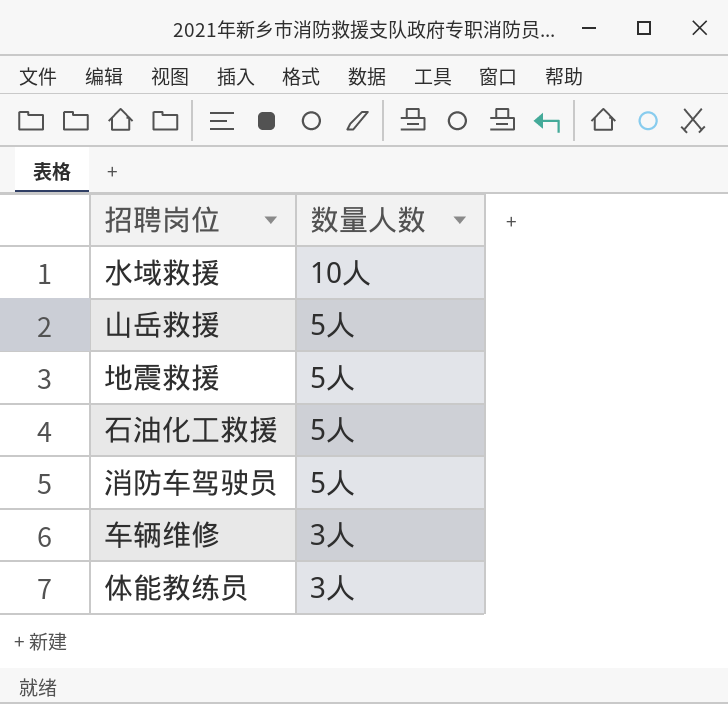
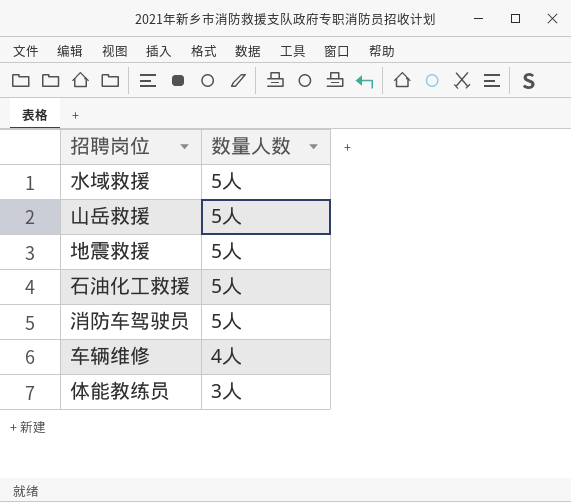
水域救援 | 数量人数: 10人 -> 5人
车辆维修 | 数量人数: 3人 -> 4人

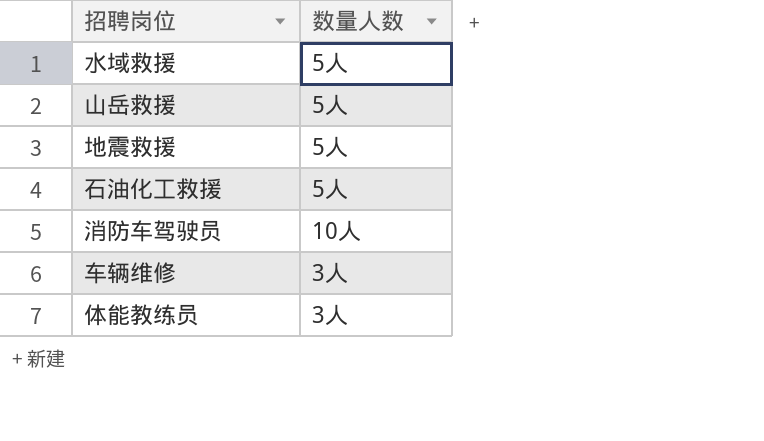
消防车驾驶员 | 数量人数: 5人 -> 10人
车辆维修 | 数量人数: 4人 -> 3人

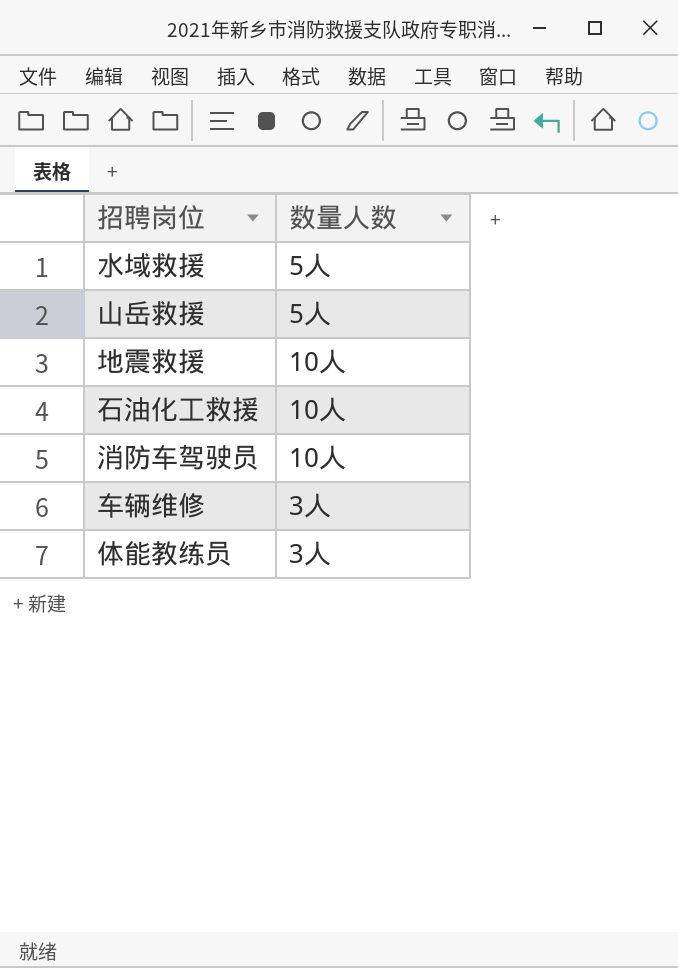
地震救援 | 数量人数: 5人 -> 10人
石油化工救援 | 数量人数: 5人 -> 10人

